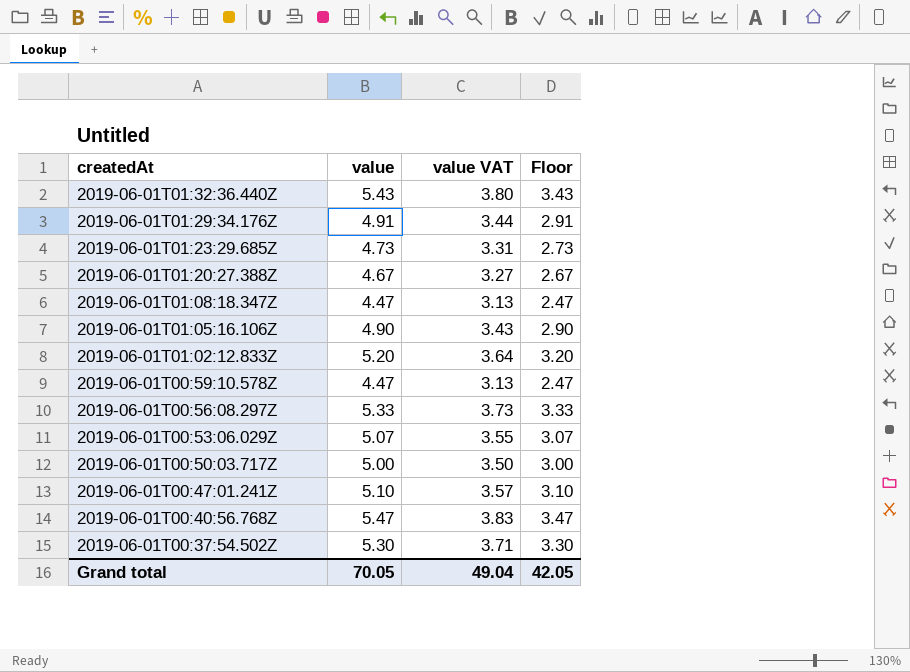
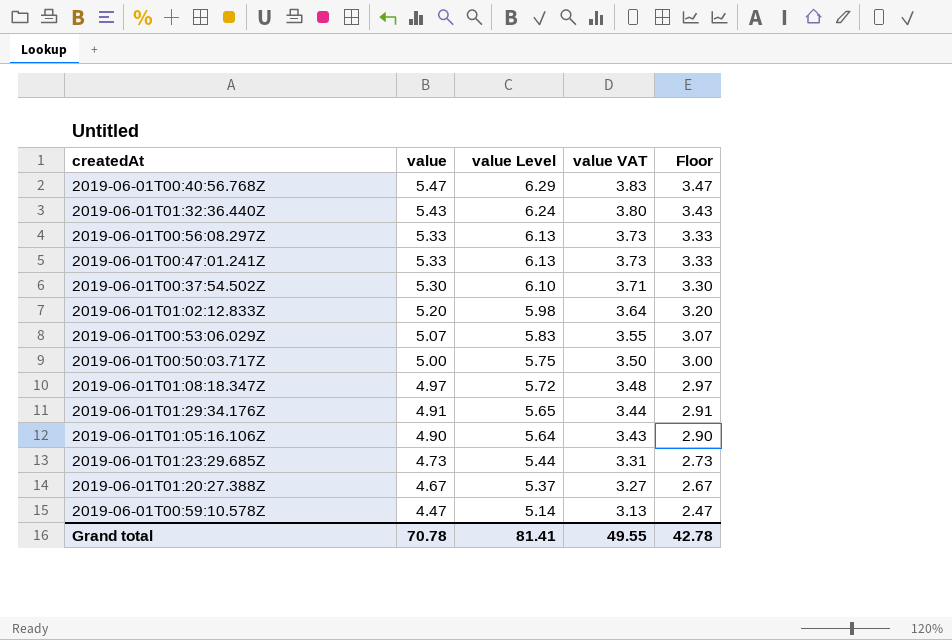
row order: createdAt descending -> value descending
column value Level | formula: none -> [value] * 1.15
2019-06-01T00:47:01.241Z | value: 5.10 -> 5.33
2019-06-01T00:47:01.241Z | value VAT: 3.57 -> 3.73
2019-06-01T00:47:01.241Z | Floor: 3.10 -> 3.33
2019-06-01T01:08:18.347Z | value: 4.47 -> 4.97
2019-06-01T01:08:18.347Z | value VAT: 3.13 -> 3.48
2019-06-01T01:08:18.347Z | Floor: 2.47 -> 2.97
Grand total | value: 70.05 -> 70.78
Grand total | value VAT: 49.04 -> 49.55
Grand total | Floor: 42.05 -> 42.78

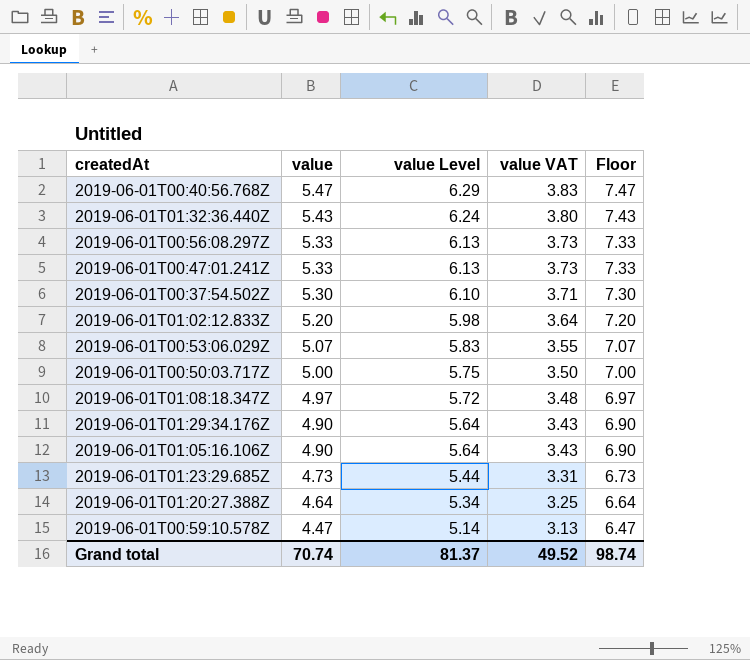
column Floor | formula: [value] - 2 -> [value] + 2
2019-06-01T01:29:34.176Z | value: 4.91 -> 4.90
2019-06-01T01:29:34.176Z | value Level: 5.65 -> 5.64
2019-06-01T01:29:34.176Z | value VAT: 3.44 -> 3.43
2019-06-01T01:20:27.388Z | value: 4.67 -> 4.64
2019-06-01T01:20:27.388Z | value Level: 5.37 -> 5.34
2019-06-01T01:20:27.388Z | value VAT: 3.27 -> 3.25
Grand total | value: 70.78 -> 70.74
Grand total | value Level: 81.41 -> 81.37
Grand total | value VAT: 49.55 -> 49.52
Grand total | Floor: 42.78 -> 98.74

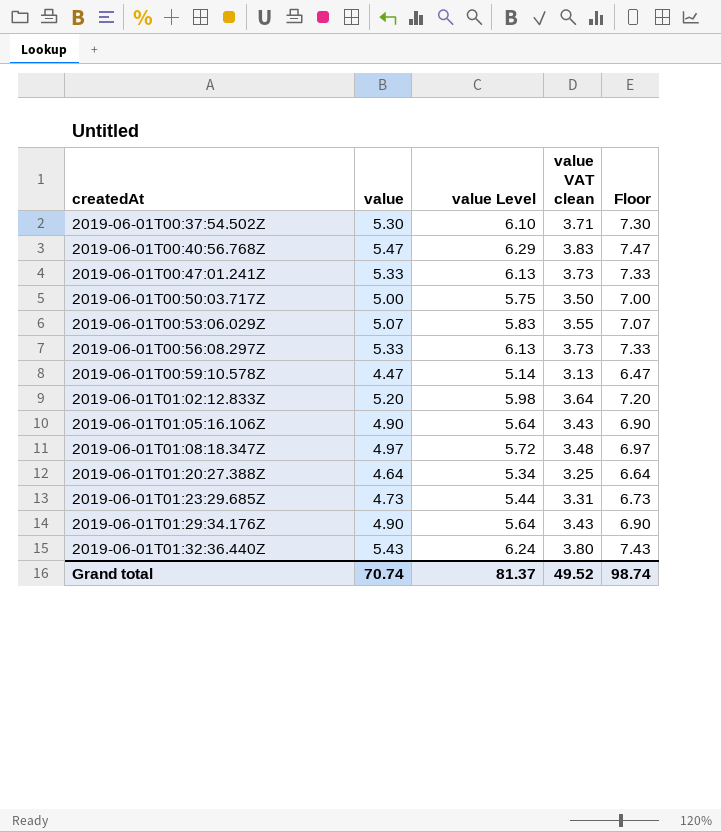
row order: value descending -> createdAt ascending
column name: value VAT -> value VAT clean

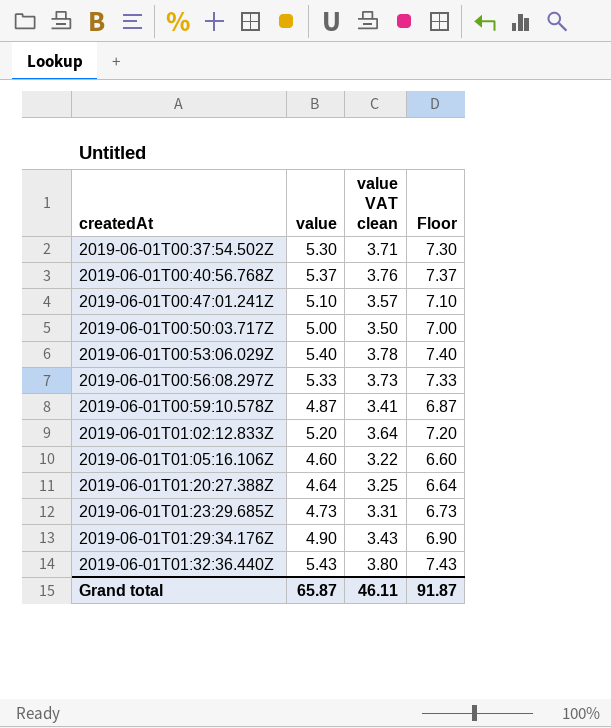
column value Level | formula: [value] * 1.15 -> none
row 2019-06-01T01:08:18.347Z: 4.97 | 5.72 | 3.48 | 6.97 -> none
2019-06-01T00:40:56.768Z | value: 5.47 -> 5.37
2019-06-01T00:40:56.768Z | value VAT clean: 3.83 -> 3.76
2019-06-01T00:40:56.768Z | Floor: 7.47 -> 7.37
2019-06-01T00:47:01.241Z | value: 5.33 -> 5.10
2019-06-01T00:47:01.241Z | value VAT clean: 3.73 -> 3.57
2019-06-01T00:47:01.241Z | Floor: 7.33 -> 7.10
2019-06-01T00:53:06.029Z | value: 5.07 -> 5.40
2019-06-01T00:53:06.029Z | value VAT clean: 3.55 -> 3.78
2019-06-01T00:53:06.029Z | Floor: 7.07 -> 7.40
2019-06-01T00:59:10.578Z | value: 4.47 -> 4.87
2019-06-01T00:59:10.578Z | value VAT clean: 3.13 -> 3.41
2019-06-01T00:59:10.578Z | Floor: 6.47 -> 6.87
2019-06-01T01:05:16.106Z | value: 4.90 -> 4.60
2019-06-01T01:05:16.106Z | value VAT clean: 3.43 -> 3.22
2019-06-01T01:05:16.106Z | Floor: 6.90 -> 6.60
Grand total | value: 70.74 -> 65.87
Grand total | value VAT clean: 49.52 -> 46.11
Grand total | Floor: 98.74 -> 91.87

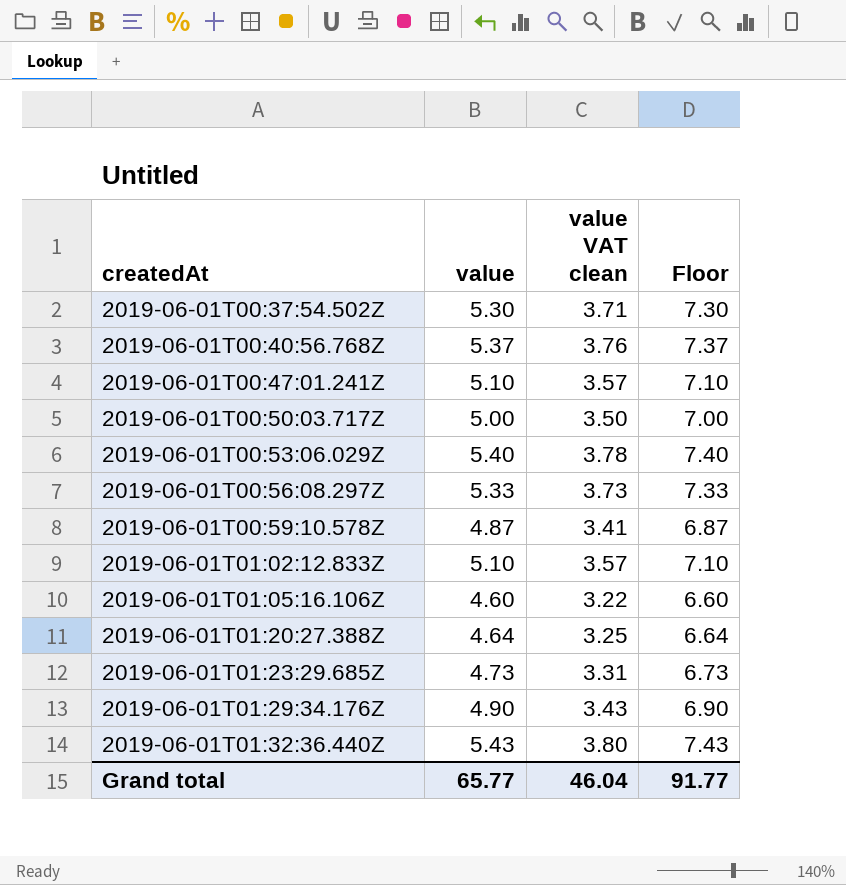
2019-06-01T01:02:12.833Z | value: 5.20 -> 5.10
2019-06-01T01:02:12.833Z | value VAT clean: 3.64 -> 3.57
2019-06-01T01:02:12.833Z | Floor: 7.20 -> 7.10
Grand total | value: 65.87 -> 65.77
Grand total | value VAT clean: 46.11 -> 46.04
Grand total | Floor: 91.87 -> 91.77

